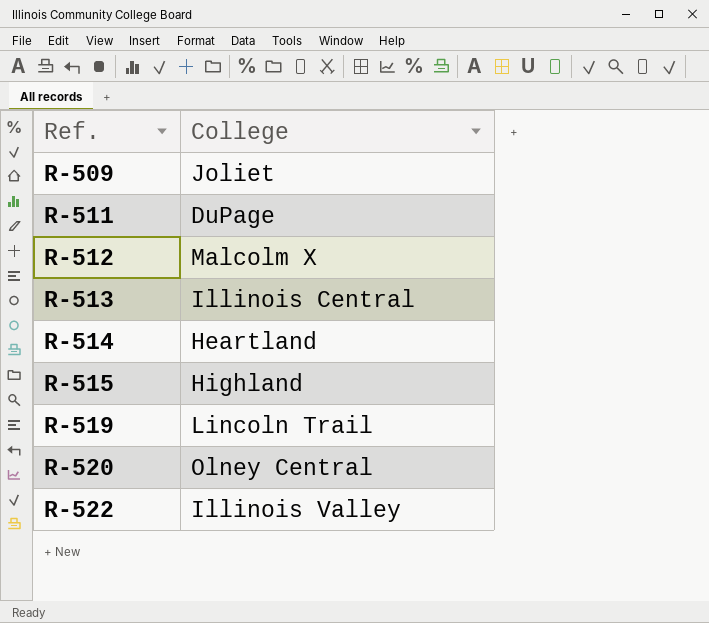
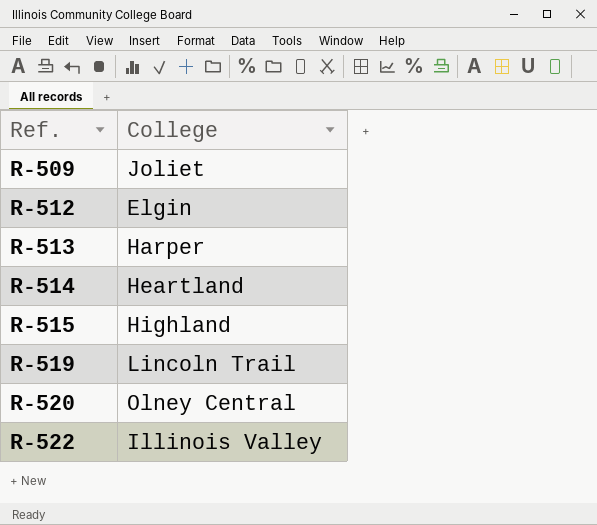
row R-511: DuPage -> none
R-512 | College: Malcolm X -> Elgin
R-513 | College: Illinois Central -> Harper

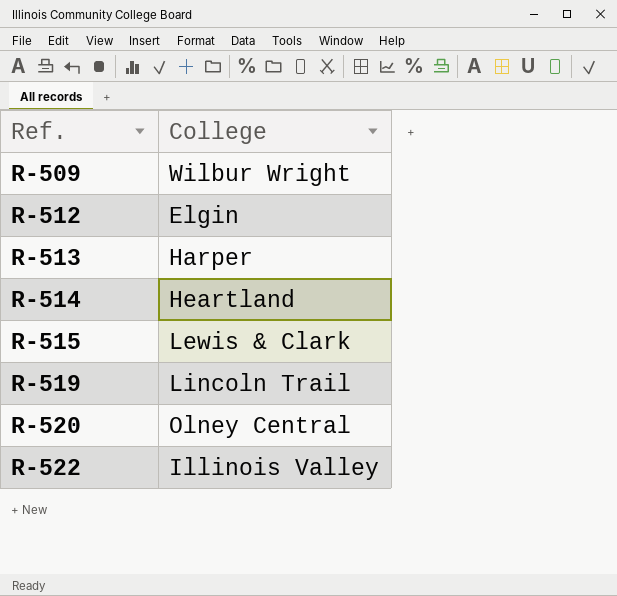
R-509 | College: Joliet -> Wilbur Wright
R-515 | College: Highland -> Lewis & Clark

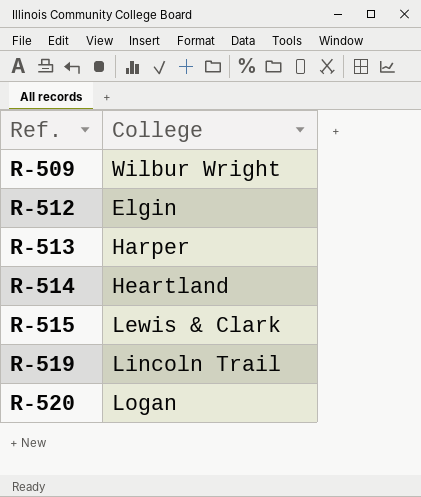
row R-522: Illinois Valley -> none
R-520 | College: Olney Central -> Logan

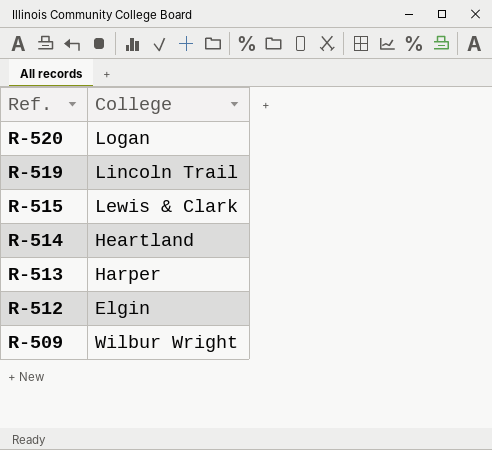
row order: Ref. ascending -> Ref. descending

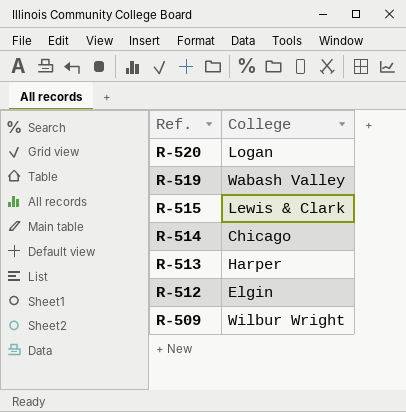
R-519 | College: Lincoln Trail -> Wabash Valley
R-514 | College: Heartland -> Chicago

